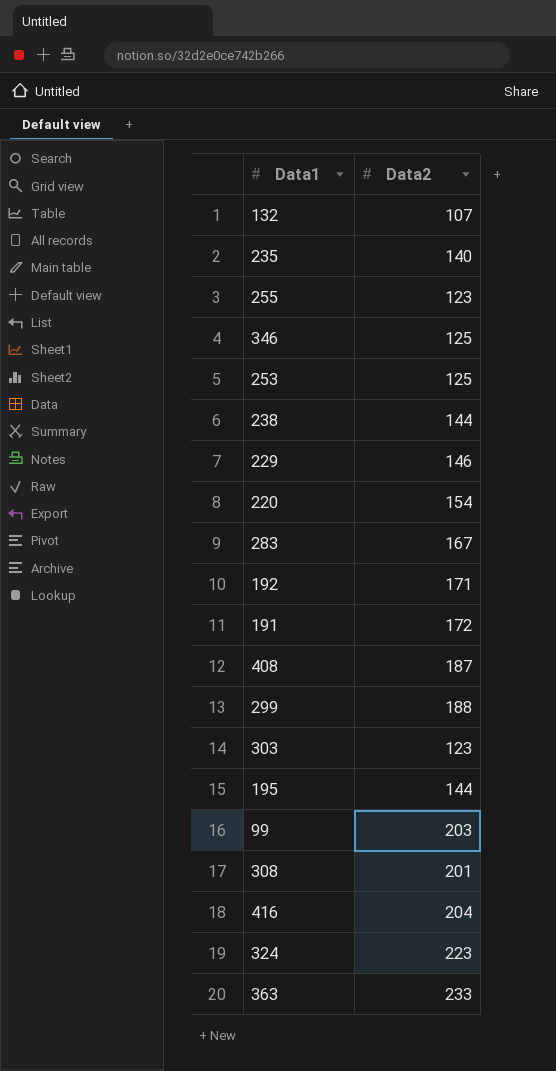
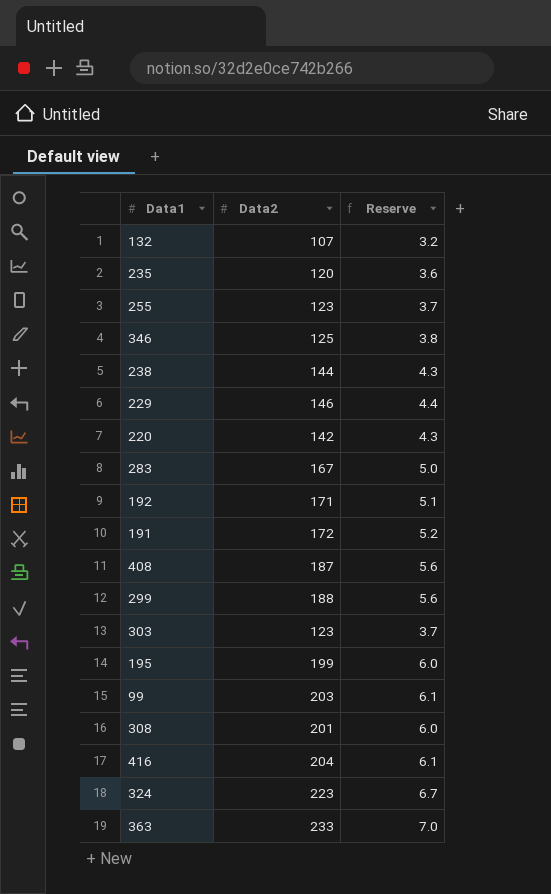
column Reserve | formula: none -> [Data2] * 0.03
row 253: 125 -> none
235 | Data2: 140 -> 120
220 | Data2: 154 -> 142
195 | Data2: 144 -> 199

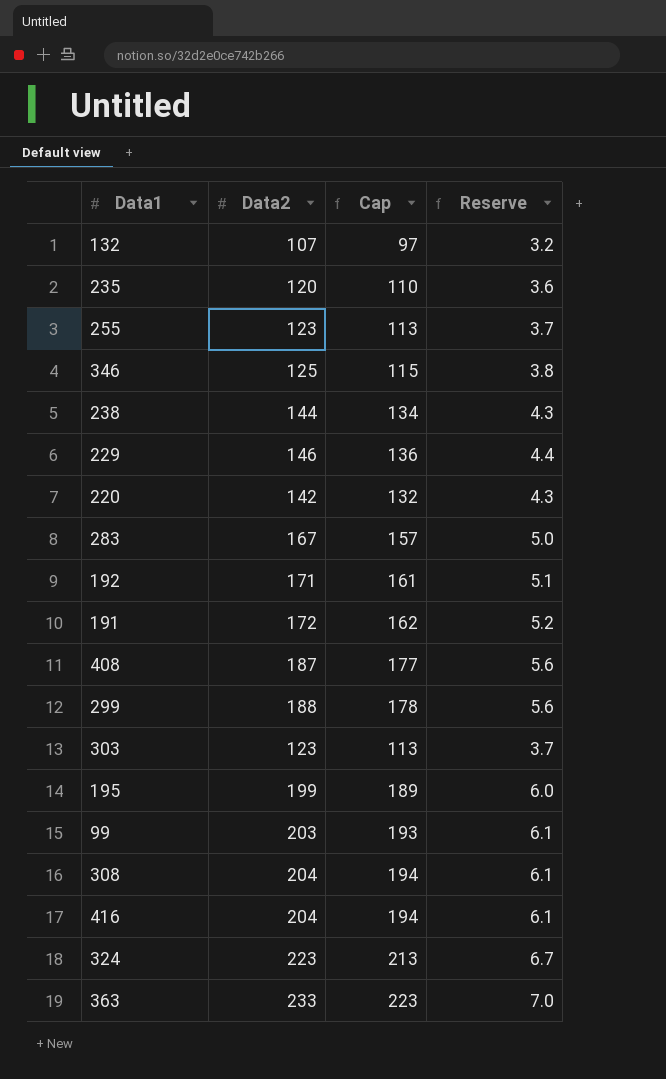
column Cap | formula: none -> [Data2] - 10
308 | Data2: 201 -> 204
308 | Reserve: 6.0 -> 6.1

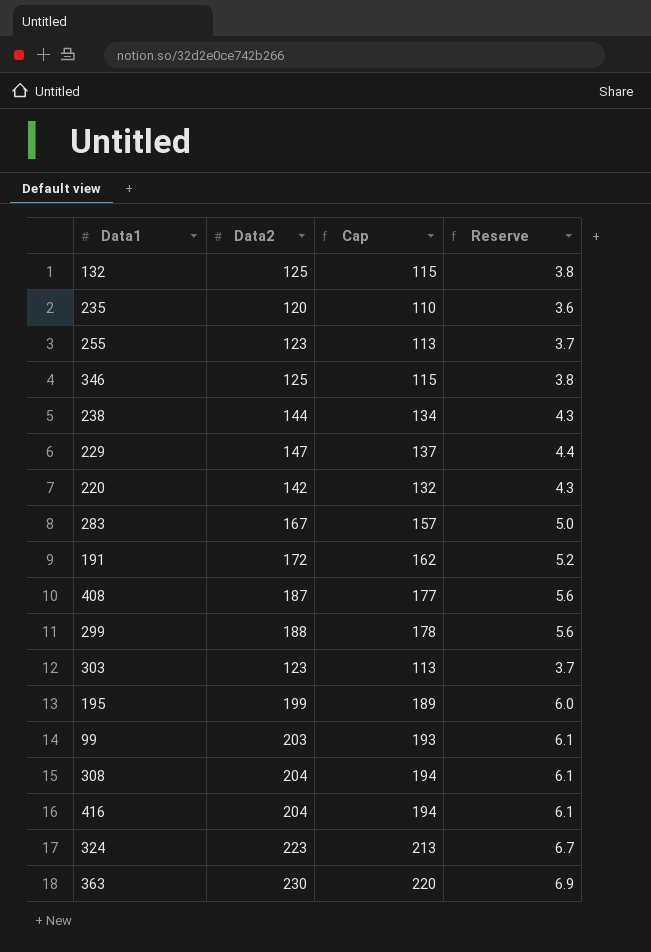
row 192: 171 | 161 | 5.1 -> none
132 | Data2: 107 -> 125
132 | Cap: 97 -> 115
132 | Reserve: 3.2 -> 3.8
229 | Data2: 146 -> 147
229 | Cap: 136 -> 137
363 | Data2: 233 -> 230
363 | Cap: 223 -> 220
363 | Reserve: 7.0 -> 6.9

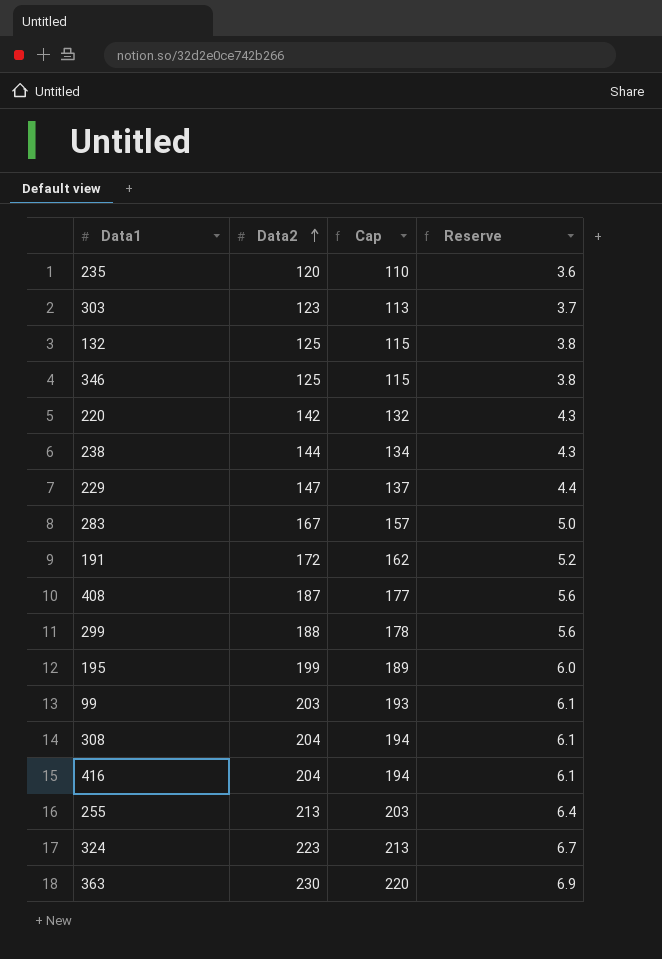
row order: none -> Data2 ascending
255 | Data2: 123 -> 213
255 | Cap: 113 -> 203
255 | Reserve: 3.7 -> 6.4

